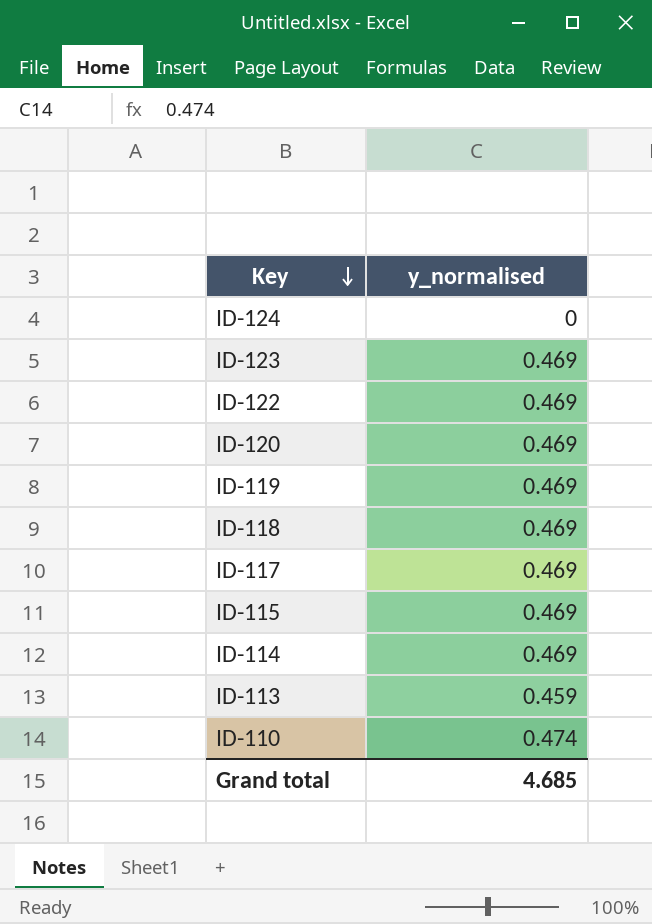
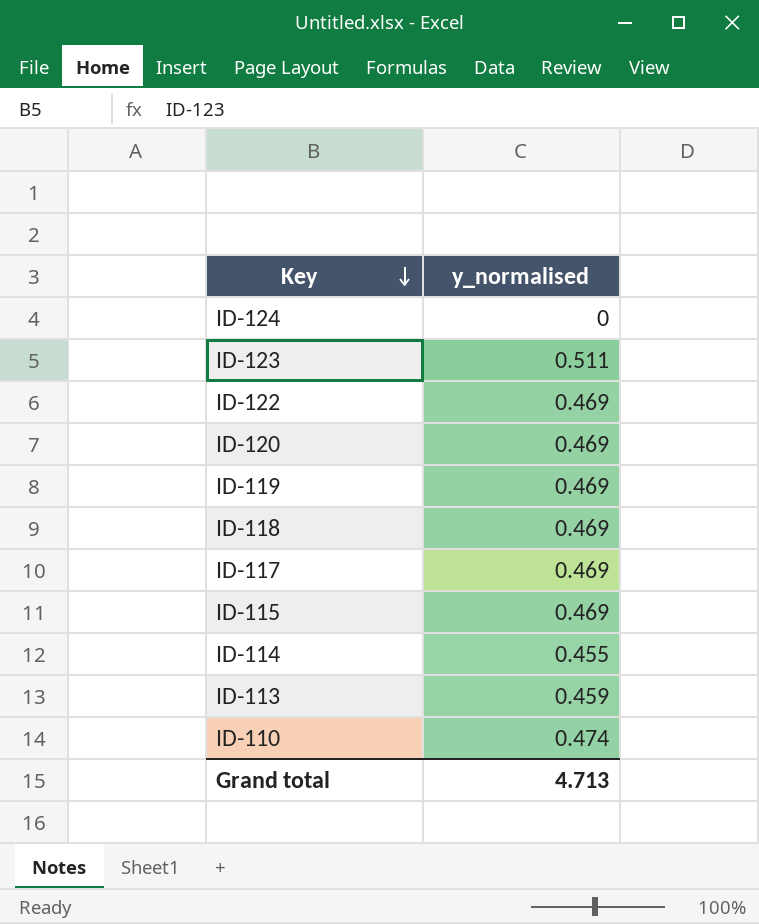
ID-123 | y_normalised: 0.469 -> 0.511
ID-114 | y_normalised: 0.469 -> 0.455
Grand total | y_normalised: 4.685 -> 4.713

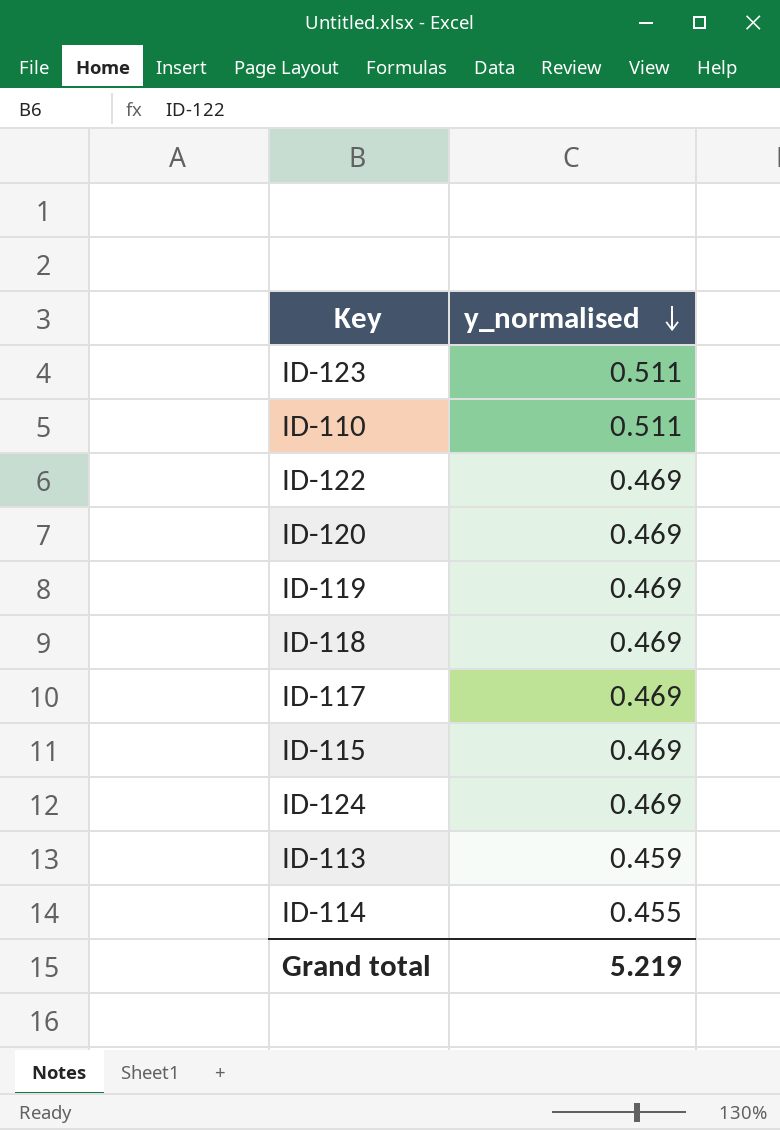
row order: Key descending -> y_normalised descending
ID-110 | y_normalised: 0.474 -> 0.511
ID-124 | y_normalised: 0 -> 0.469
Grand total | y_normalised: 4.713 -> 5.219

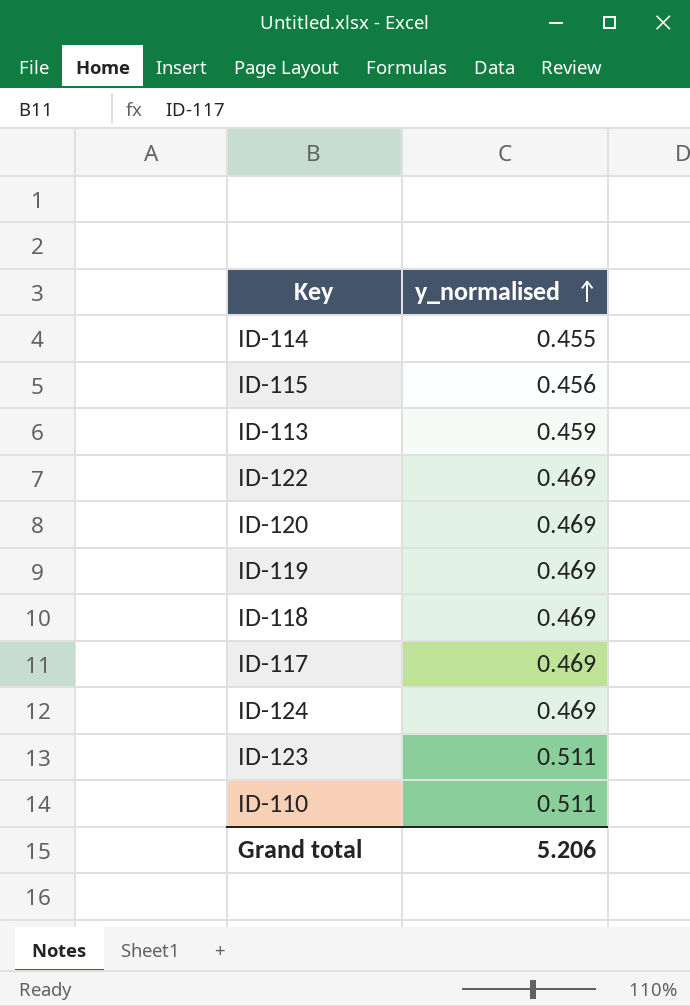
row order: y_normalised descending -> y_normalised ascending
ID-115 | y_normalised: 0.469 -> 0.456
Grand total | y_normalised: 5.219 -> 5.206

